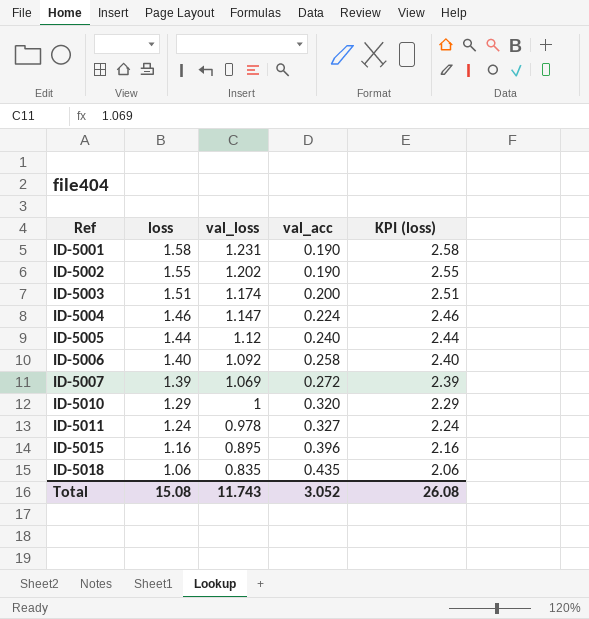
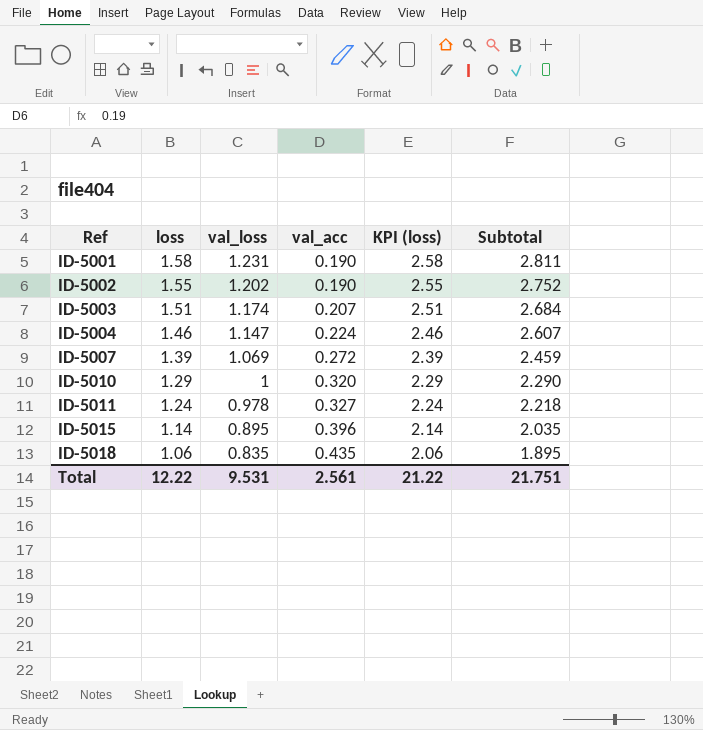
column Subtotal | formula: none -> [loss] + [val_loss]
row ID-5005: 1.44 | 1.12 | 0.240 | 2.44 -> none
row ID-5006: 1.40 | 1.092 | 0.258 | 2.40 -> none
ID-5003 | val_acc: 0.200 -> 0.207
ID-5015 | loss: 1.16 -> 1.14
ID-5015 | KPI (loss): 2.16 -> 2.14
Total | loss: 15.08 -> 12.22
Total | val_loss: 11.743 -> 9.531
Total | val_acc: 3.052 -> 2.561
Total | KPI (loss): 26.08 -> 21.22

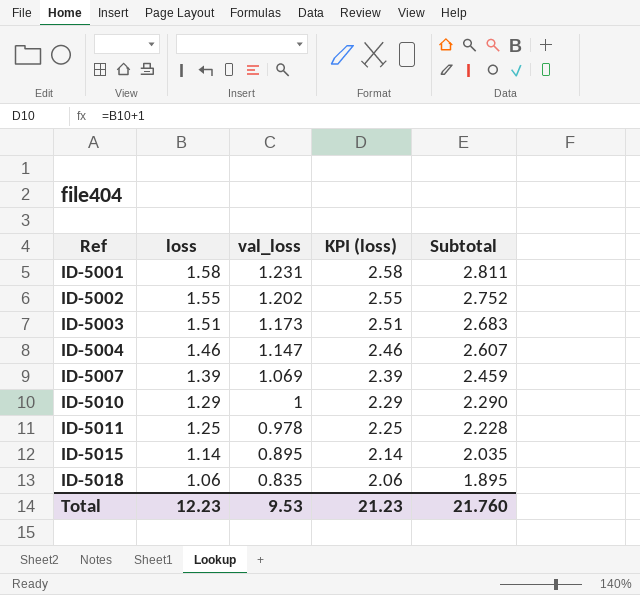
column val_acc | position: 4 -> none
ID-5003 | val_loss: 1.174 -> 1.173
ID-5003 | Subtotal: 2.684 -> 2.683
ID-5011 | loss: 1.24 -> 1.25
ID-5011 | KPI (loss): 2.24 -> 2.25
ID-5011 | Subtotal: 2.218 -> 2.228
Total | loss: 12.22 -> 12.23
Total | val_loss: 9.531 -> 9.53
Total | KPI (loss): 21.22 -> 21.23
Total | Subtotal: 21.751 -> 21.760

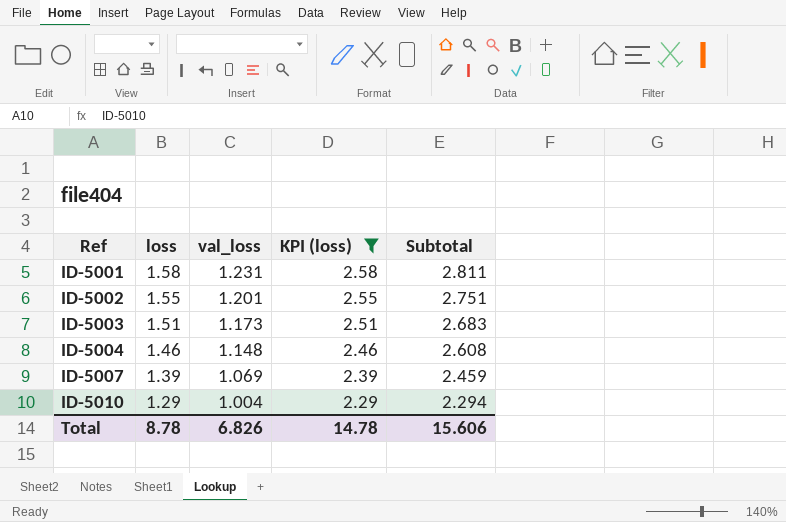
filter: none -> KPI (loss) >= 2.29
ID-5002 | val_loss: 1.202 -> 1.201
ID-5002 | Subtotal: 2.752 -> 2.751
ID-5004 | val_loss: 1.147 -> 1.148
ID-5004 | Subtotal: 2.607 -> 2.608
ID-5010 | val_loss: 1 -> 1.004
ID-5010 | Subtotal: 2.290 -> 2.294
Total | loss: 12.23 -> 8.78
Total | val_loss: 9.53 -> 6.826
Total | KPI (loss): 21.23 -> 14.78
Total | Subtotal: 21.760 -> 15.606

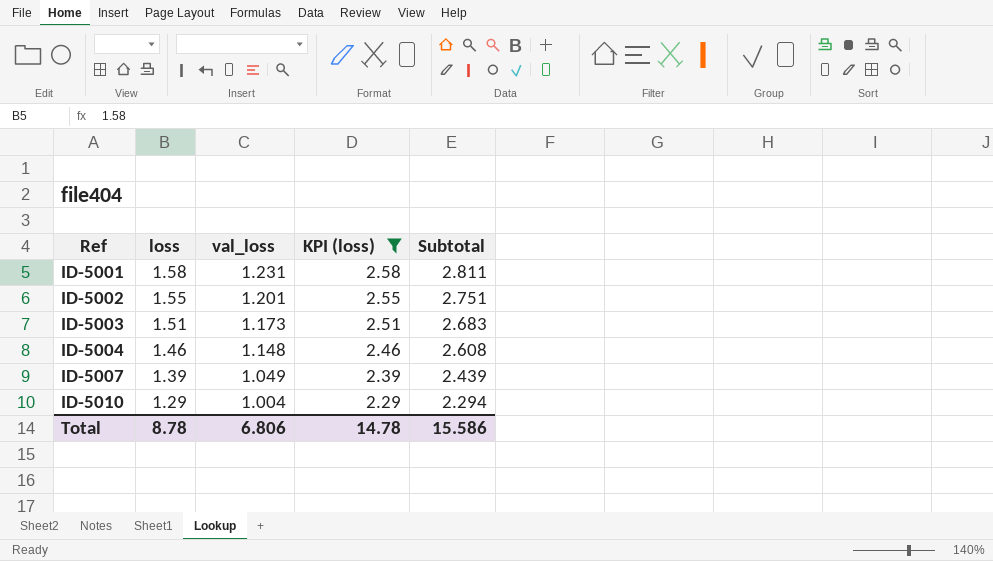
ID-5007 | val_loss: 1.069 -> 1.049
ID-5007 | Subtotal: 2.459 -> 2.439
Total | val_loss: 6.826 -> 6.806
Total | Subtotal: 15.606 -> 15.586

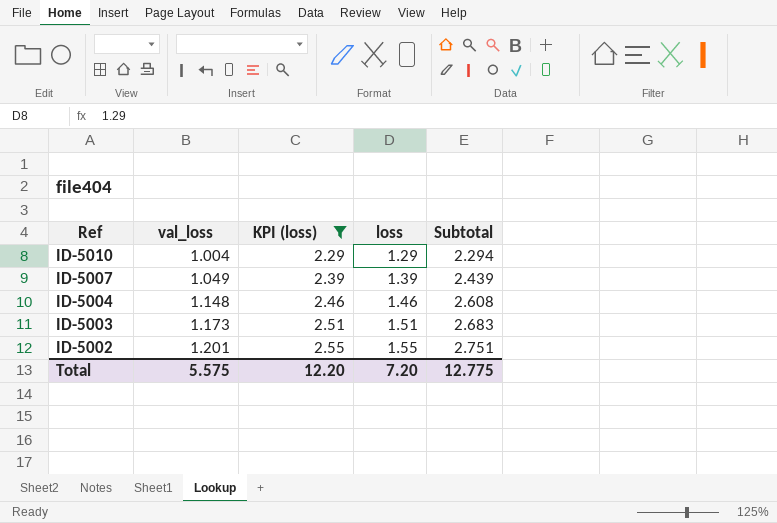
row order: Ref ascending -> Ref descending
column loss | position: 2 -> 4
row ID-5001: 1.58 | 1.231 | 2.58 | 2.811 -> none
Total | val_loss: 6.806 -> 5.575
Total | KPI (loss): 14.78 -> 12.20
Total | loss: 8.78 -> 7.20
Total | Subtotal: 15.586 -> 12.775

